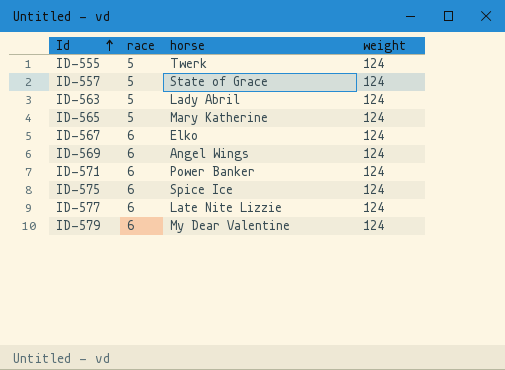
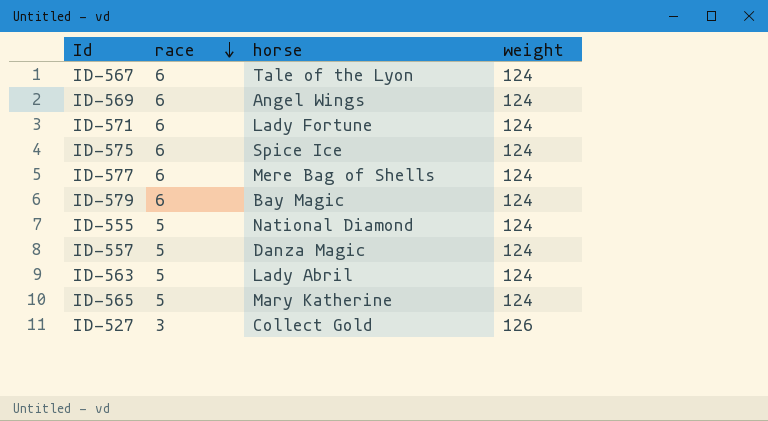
row order: Id ascending -> race descending
ID-567 | horse: Elko -> Tale of the Lyon
ID-571 | horse: Power Banker -> Lady Fortune
ID-577 | horse: Late Nite Lizzie -> Mere Bag of Shells
ID-579 | horse: My Dear Valentine -> Bay Magic
ID-555 | horse: Twerk -> National Diamond
ID-557 | horse: State of Grace -> Danza Magic
row ID-527: none -> 3 | Collect Gold | 126

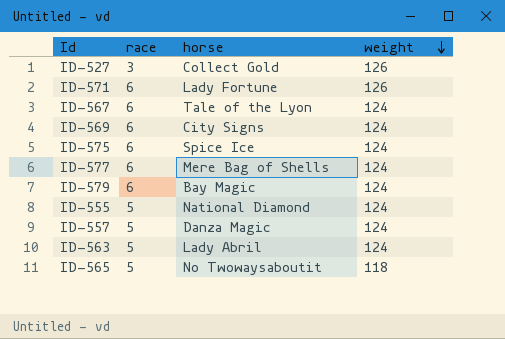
row order: race descending -> weight descending
ID-571 | weight: 124 -> 126
ID-569 | horse: Angel Wings -> City Signs
ID-565 | horse: Mary Katherine -> No Twowaysaboutit
ID-565 | weight: 124 -> 118

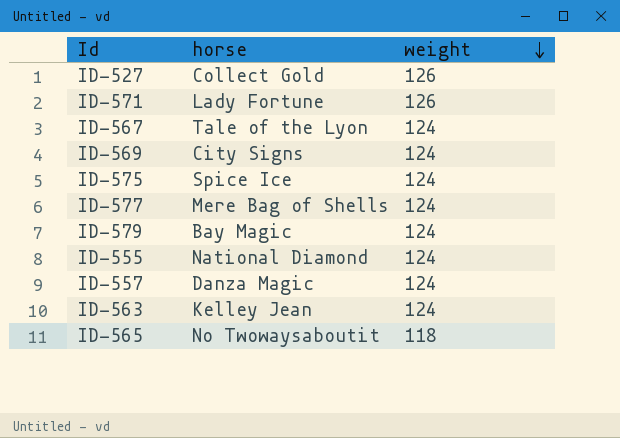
column race | position: 2 -> none
ID-563 | horse: Lady Abril -> Kelley Jean

